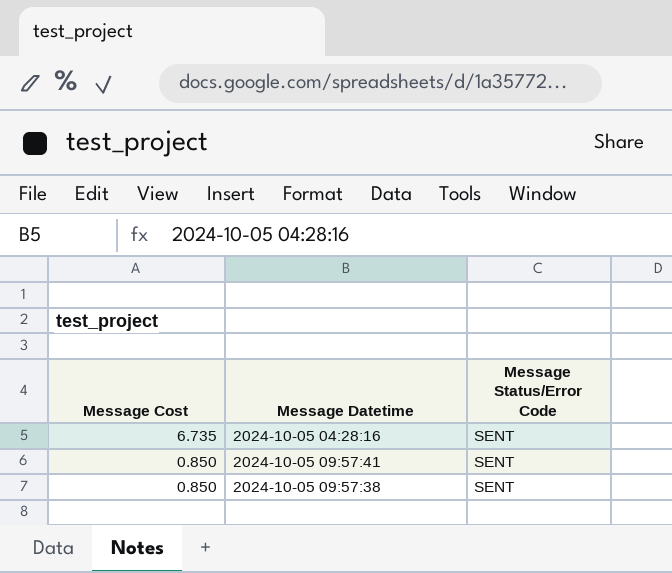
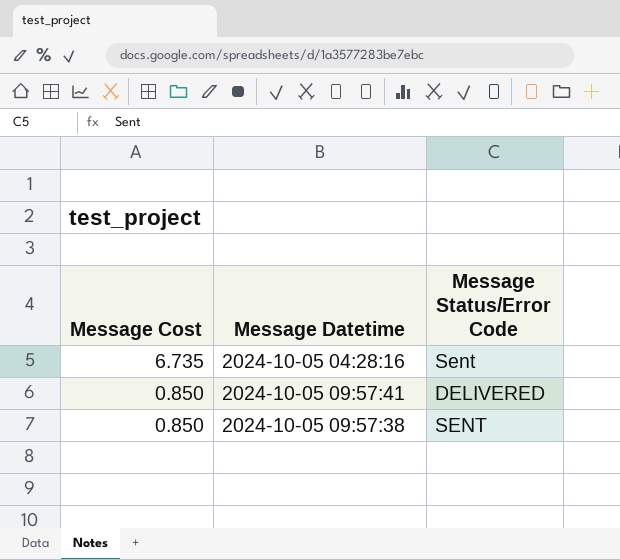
2024-10-05 04:28:16 | Message Status/Error Code: SENT -> Sent
2024-10-05 09:57:41 | Message Status/Error Code: SENT -> DELIVERED

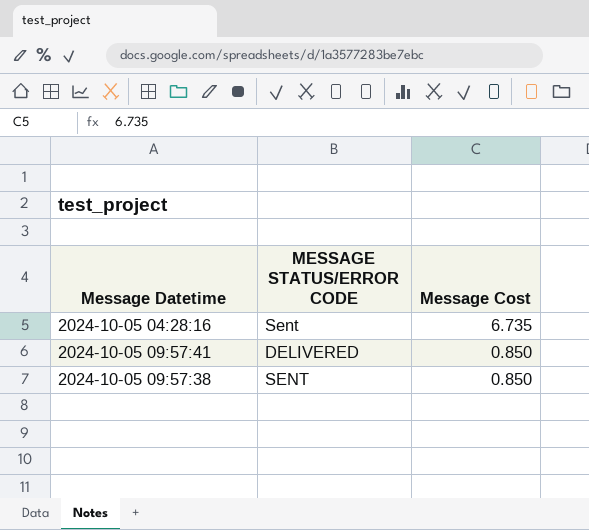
column name: Message Status/Error Code -> MESSAGE STATUS/ERROR CODE
column Message Cost | position: 1 -> 3

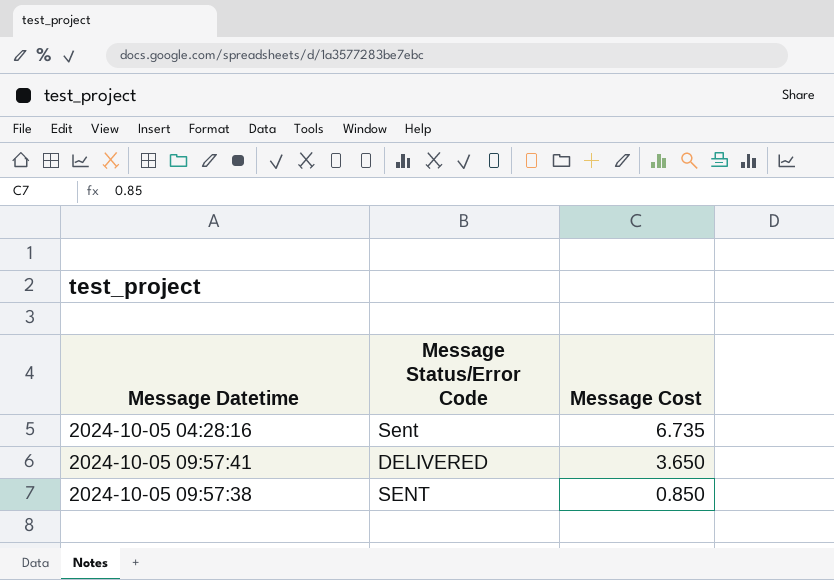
column name: MESSAGE STATUS/ERROR CODE -> Message Status/Error Code
2024-10-05 09:57:41 | Message Cost: 0.850 -> 3.650

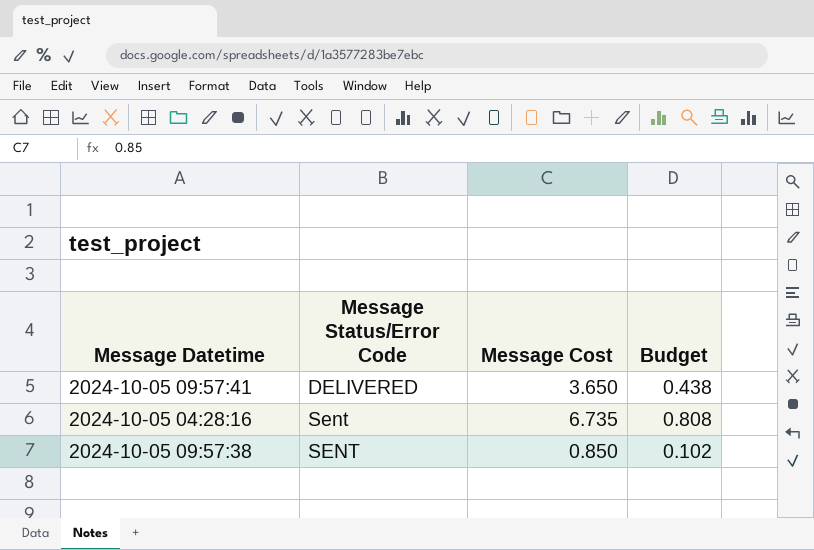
row order: Message Cost descending -> Message Status/Error Code ascending
column Budget | formula: none -> [Message Cost] * 0.12

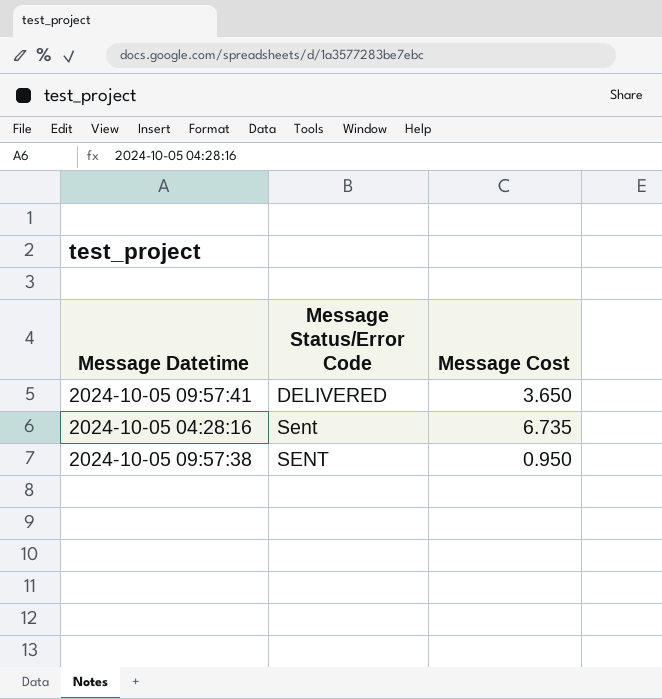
column Budget | formula: [Message Cost] * 0.12 -> none
2024-10-05 09:57:38 | Message Cost: 0.850 -> 0.950

